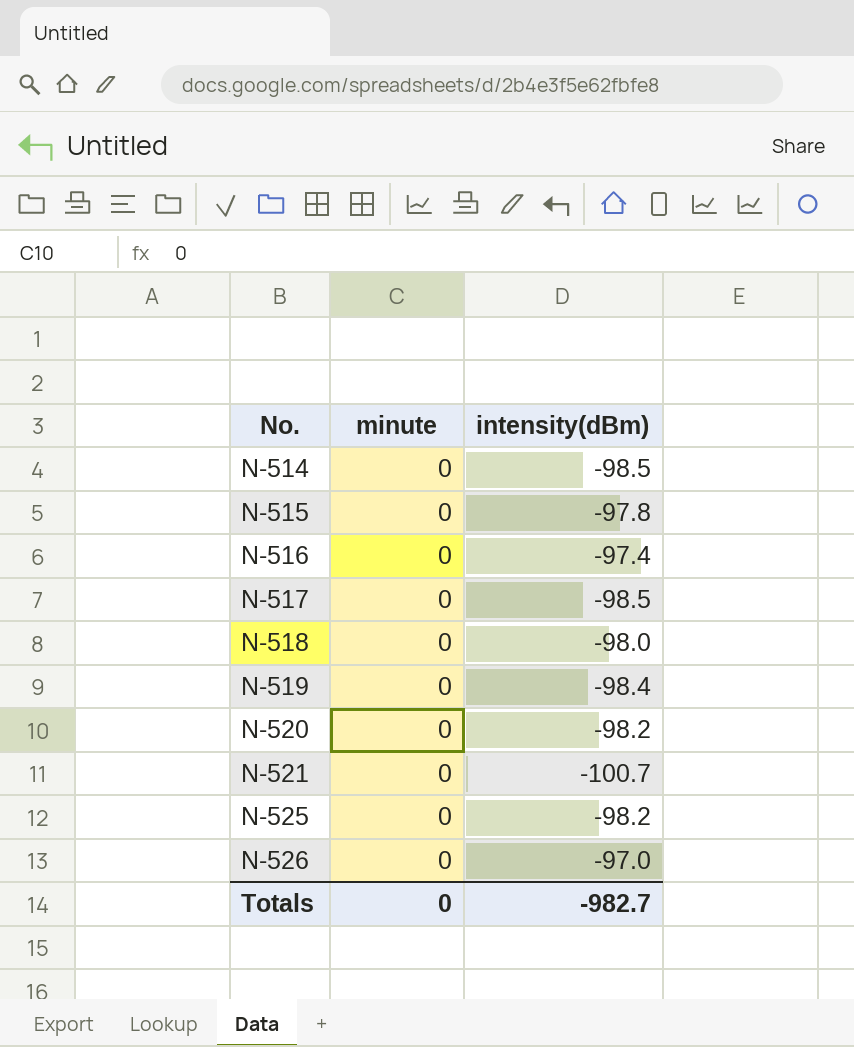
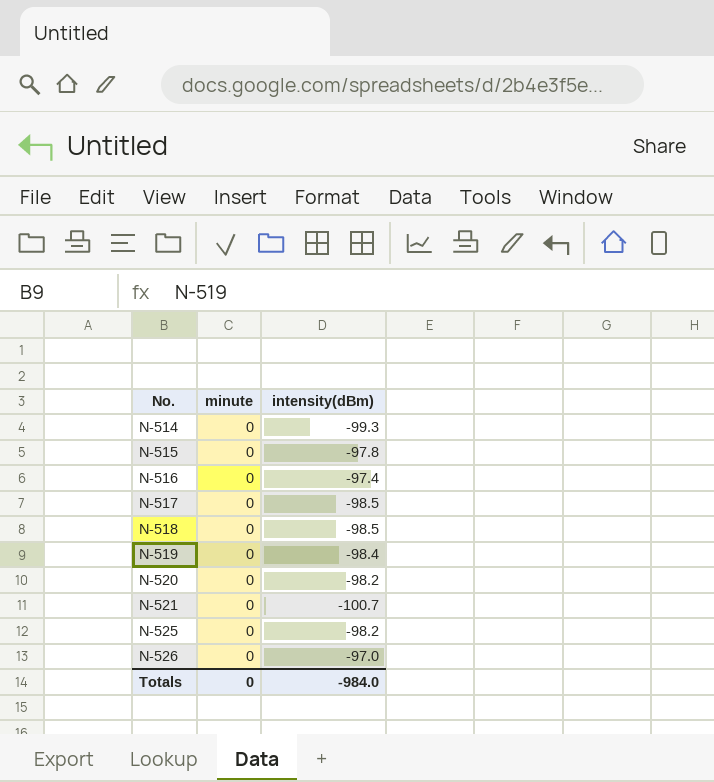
N-514 | intensity(dBm): -98.5 -> -99.3
N-518 | intensity(dBm): -98.0 -> -98.5
Totals | intensity(dBm): -982.7 -> -984.0

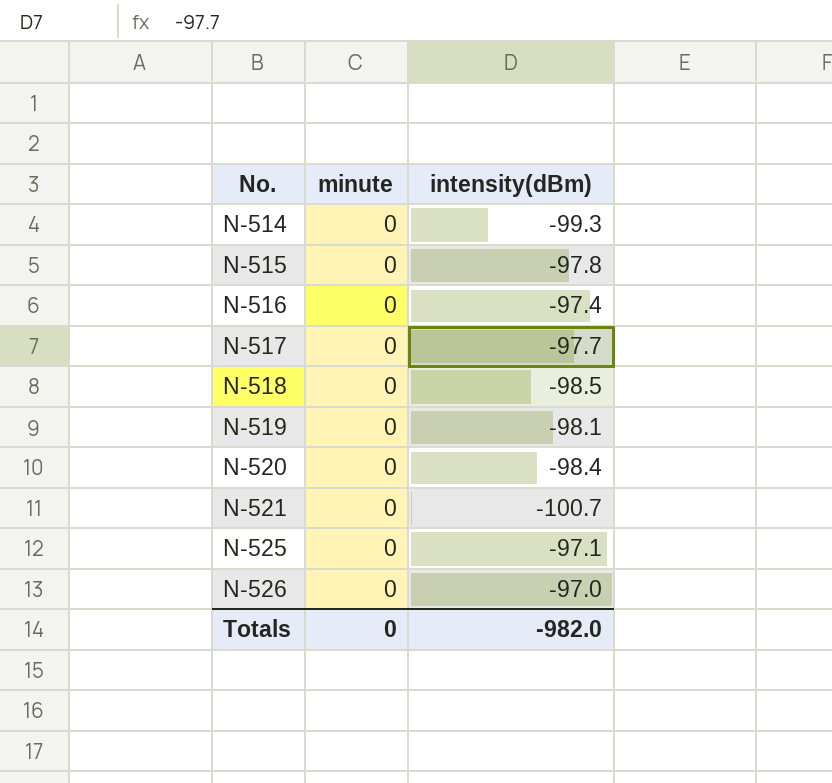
N-517 | intensity(dBm): -98.5 -> -97.7
N-519 | intensity(dBm): -98.4 -> -98.1
N-520 | intensity(dBm): -98.2 -> -98.4
N-525 | intensity(dBm): -98.2 -> -97.1
Totals | intensity(dBm): -984.0 -> -982.0

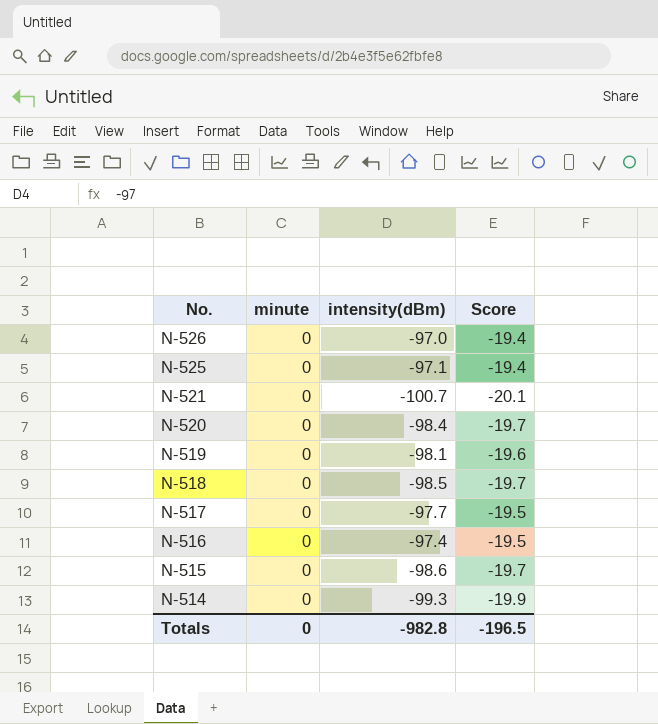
row order: No. ascending -> No. descending
column Score | formula: none -> [intensity(dBm)] * 0.2
N-515 | intensity(dBm): -97.8 -> -98.6
Totals | intensity(dBm): -982.0 -> -982.8

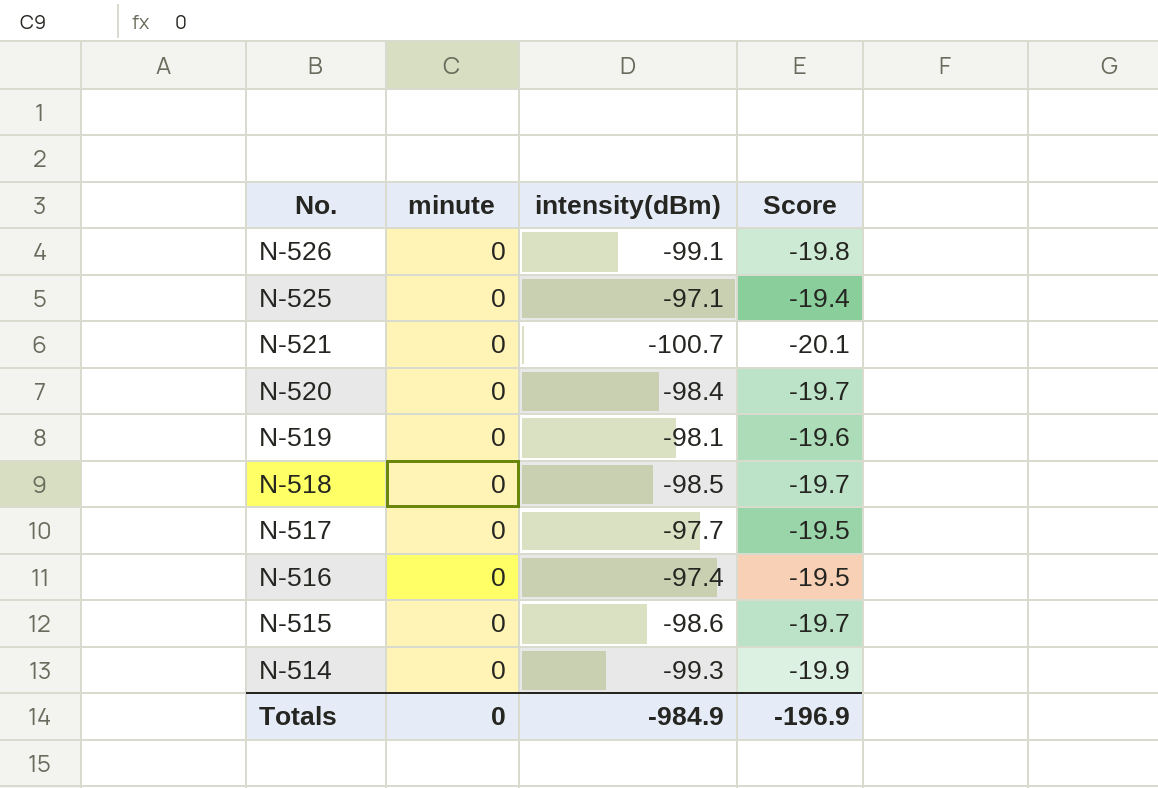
N-526 | intensity(dBm): -97.0 -> -99.1
N-526 | Score: -19.4 -> -19.8
Totals | intensity(dBm): -982.8 -> -984.9
Totals | Score: -196.5 -> -196.9

